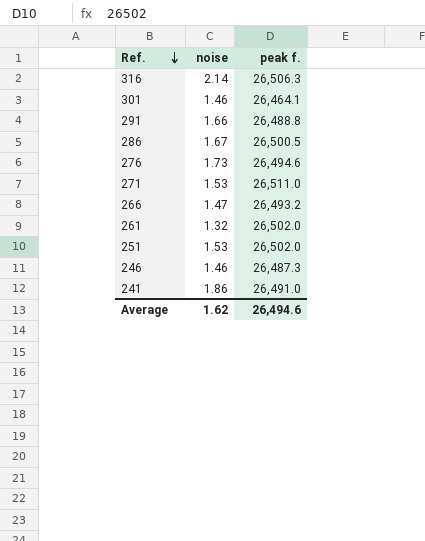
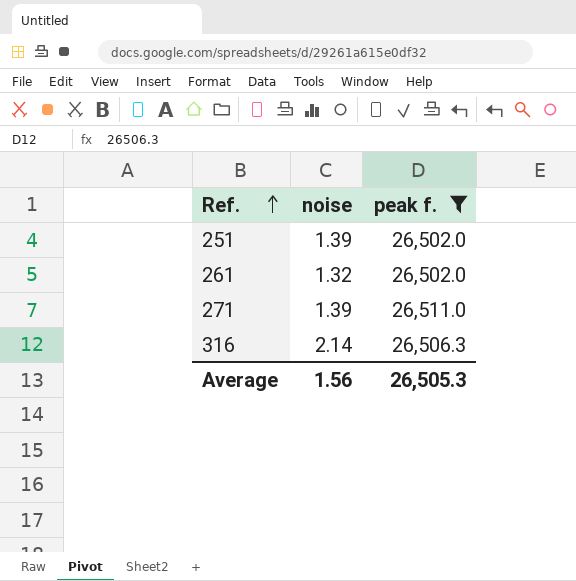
filter: none -> peak f. >= 26,502.0
row order: Ref. descending -> Ref. ascending
251 | noise: 1.53 -> 1.39
271 | noise: 1.53 -> 1.39
Average | noise: 1.62 -> 1.56
Average | peak f.: 26,494.6 -> 26,505.3

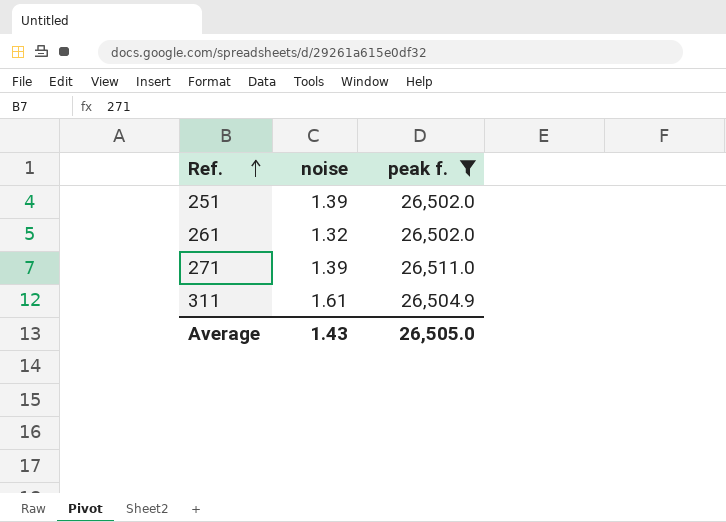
row 316: 2.14 | 26,506.3 -> none
row 311: none -> 1.61 | 26,504.9
Average | noise: 1.56 -> 1.43
Average | peak f.: 26,505.3 -> 26,505.0

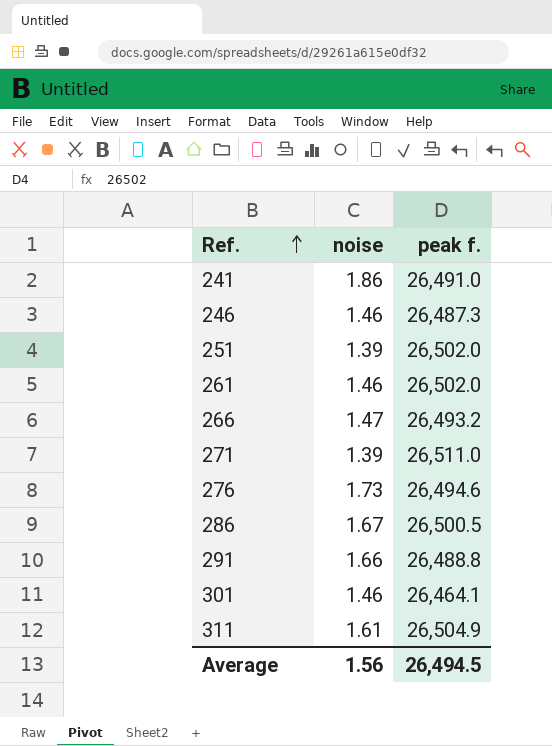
filter: peak f. >= 26,502.0 -> none
261 | noise: 1.32 -> 1.46
Average | noise: 1.43 -> 1.56
Average | peak f.: 26,505.0 -> 26,494.5

